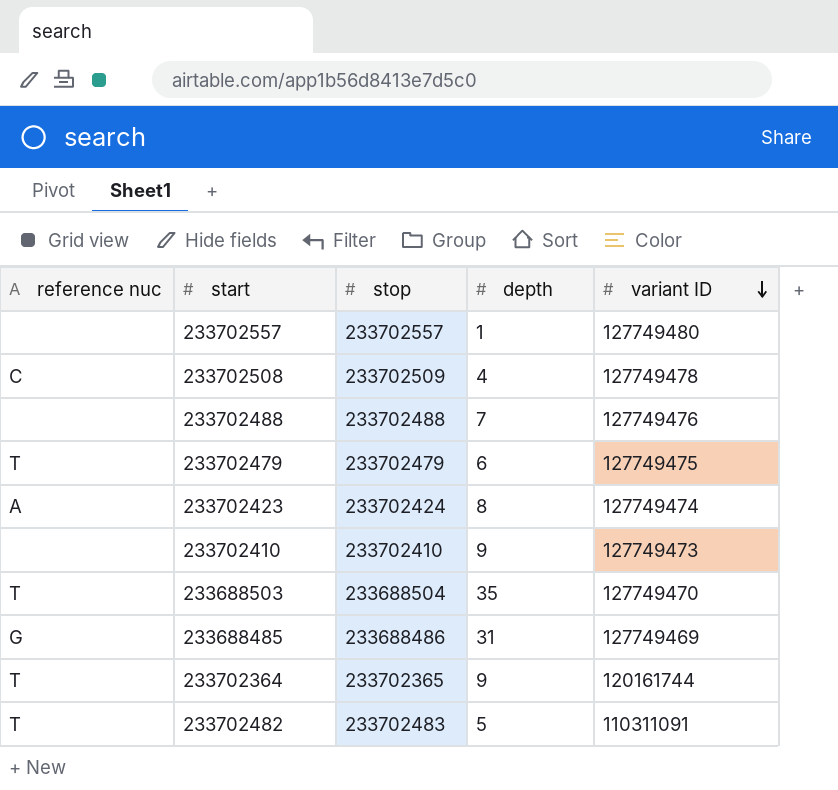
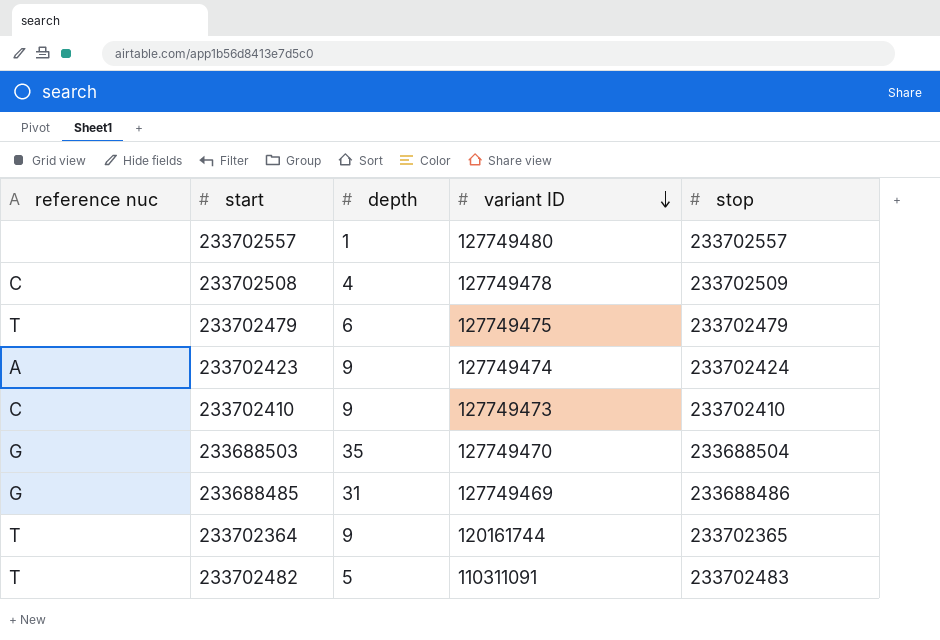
column stop | position: 3 -> 5
row 233702488: none | 233702488 | 7 | 127749476 -> none
233702423 | depth: 8 -> 9
233702410 | reference nuc: none -> C
233688503 | reference nuc: T -> G

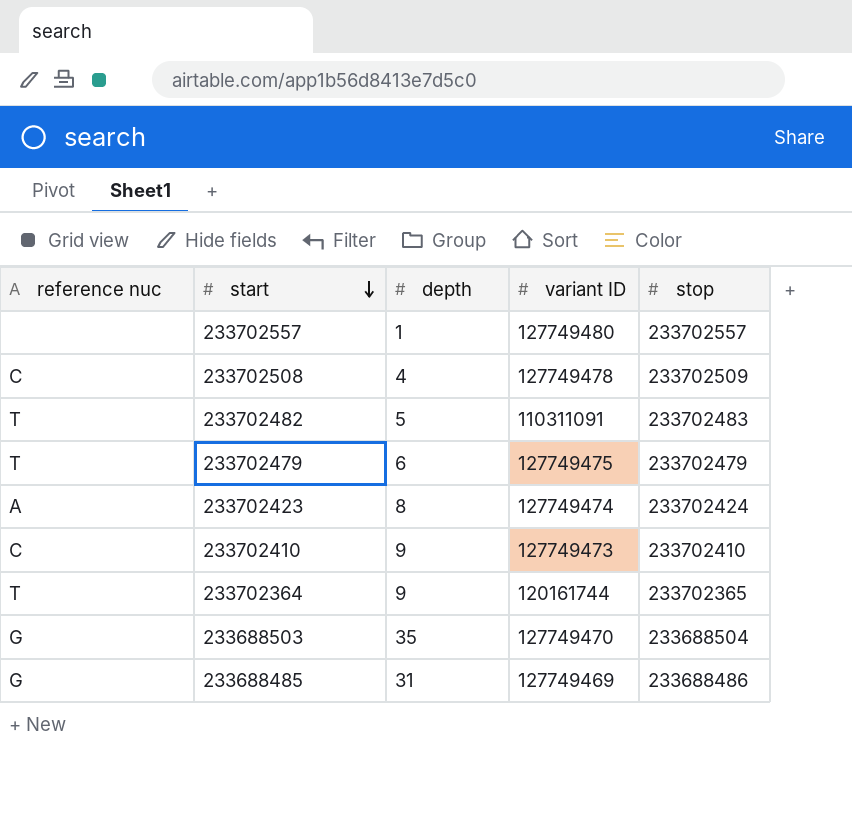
row order: variant ID descending -> start descending
233702423 | depth: 9 -> 8

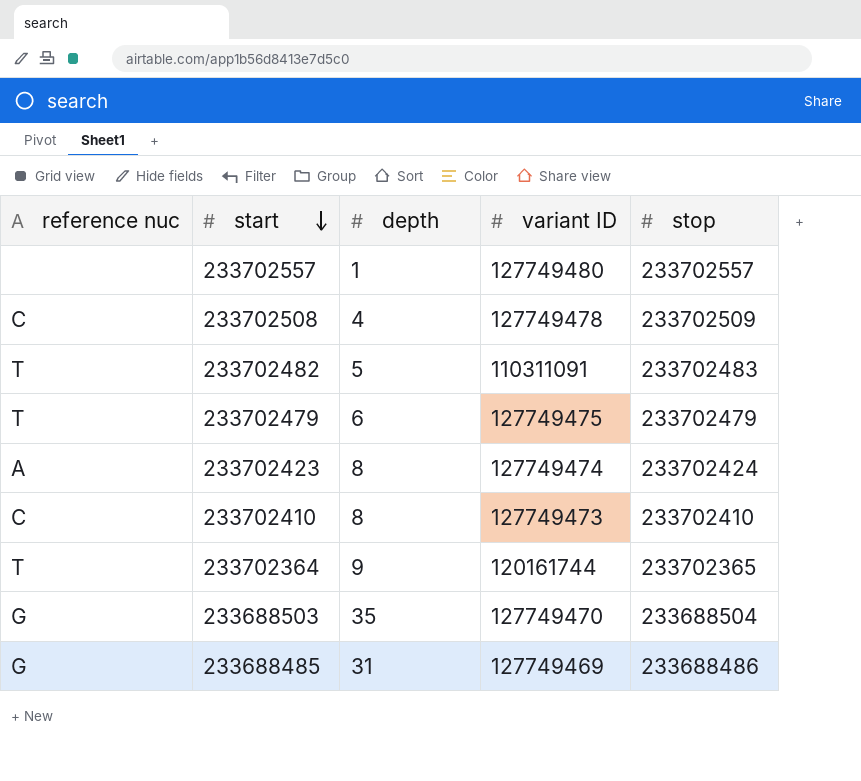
233702410 | depth: 9 -> 8

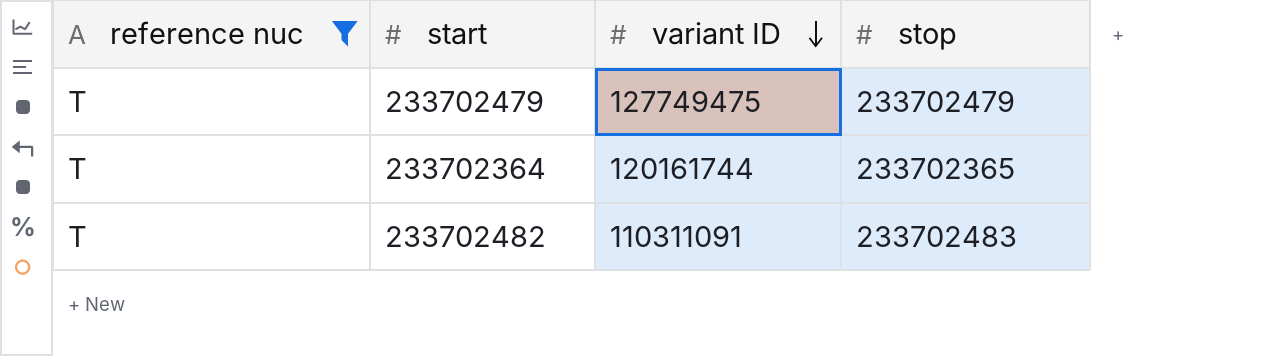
filter: none -> reference nuc = T
row order: start descending -> variant ID descending
column depth | position: 3 -> none

